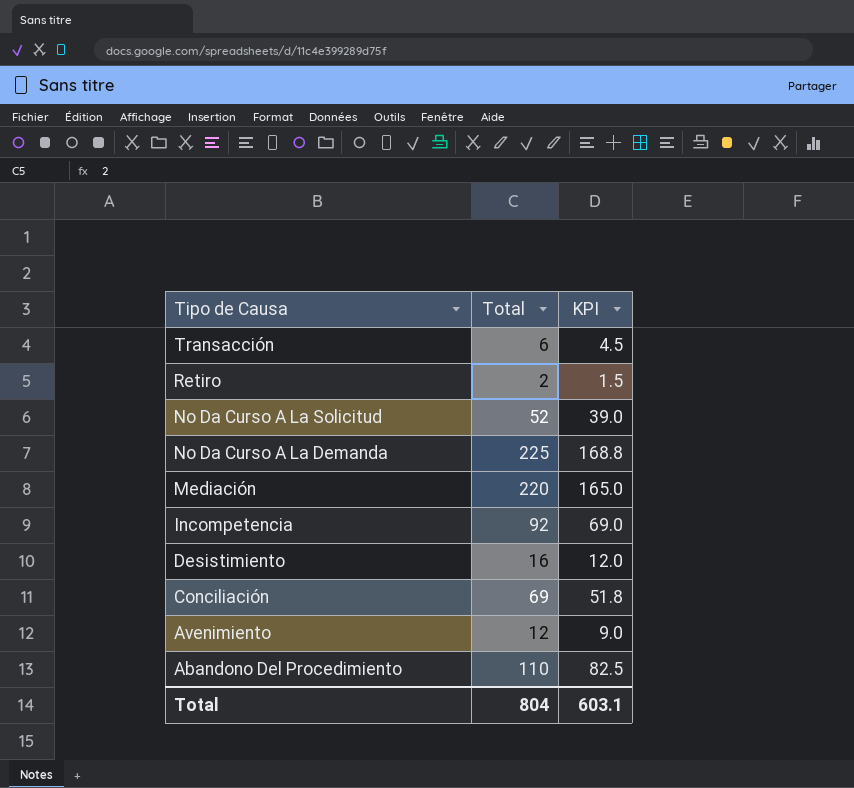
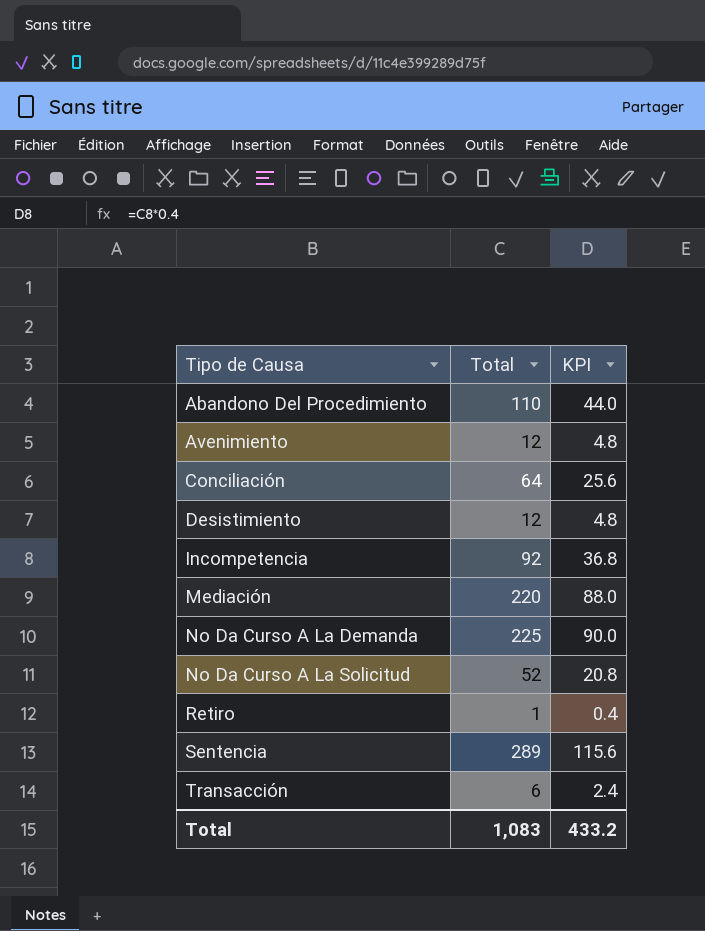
row order: Tipo de Causa descending -> Tipo de Causa ascending
column KPI | formula: [Total] * 0.75 -> [Total] * 0.4
Conciliación | Total: 69 -> 64
Desistimiento | Total: 16 -> 12
Retiro | Total: 2 -> 1
row Sentencia: none -> 289 | 115.6
Total | Total: 804 -> 1,083
Total | KPI: 603.1 -> 433.2

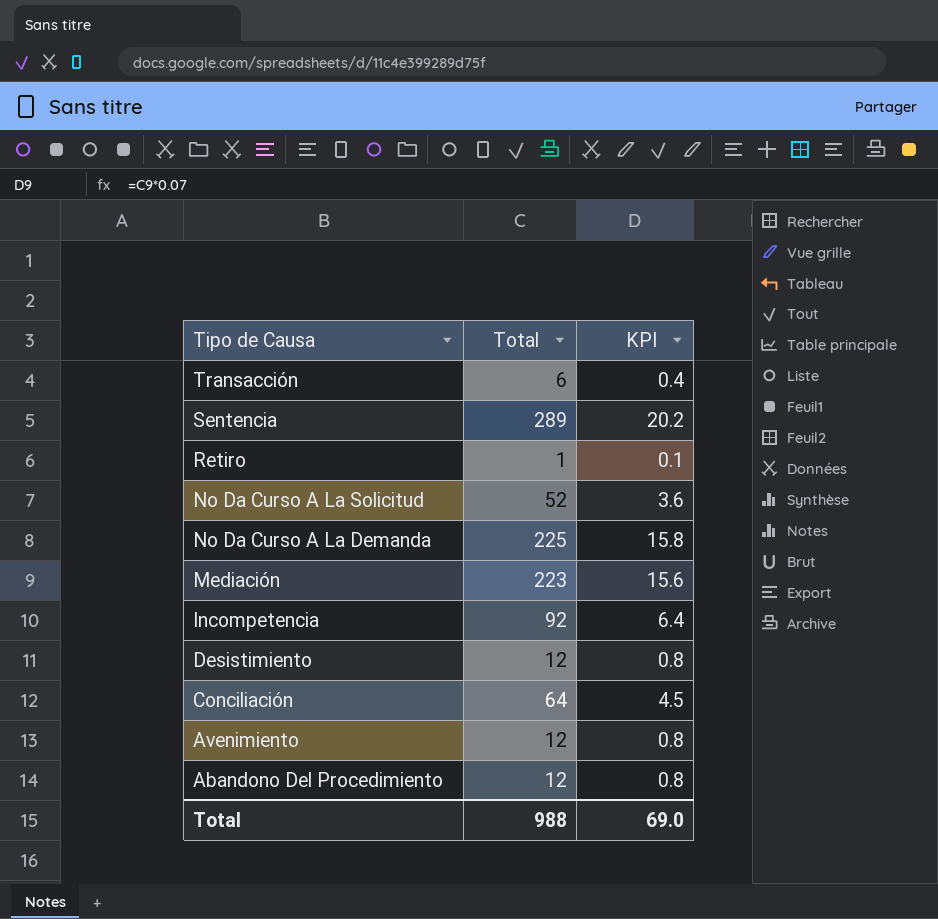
row order: Tipo de Causa ascending -> Tipo de Causa descending
column KPI | formula: [Total] * 0.4 -> [Total] * 0.07
Mediación | Total: 220 -> 223
Abandono Del Procedimiento | Total: 110 -> 12
Total | Total: 1,083 -> 988
Total | KPI: 433.2 -> 69.0

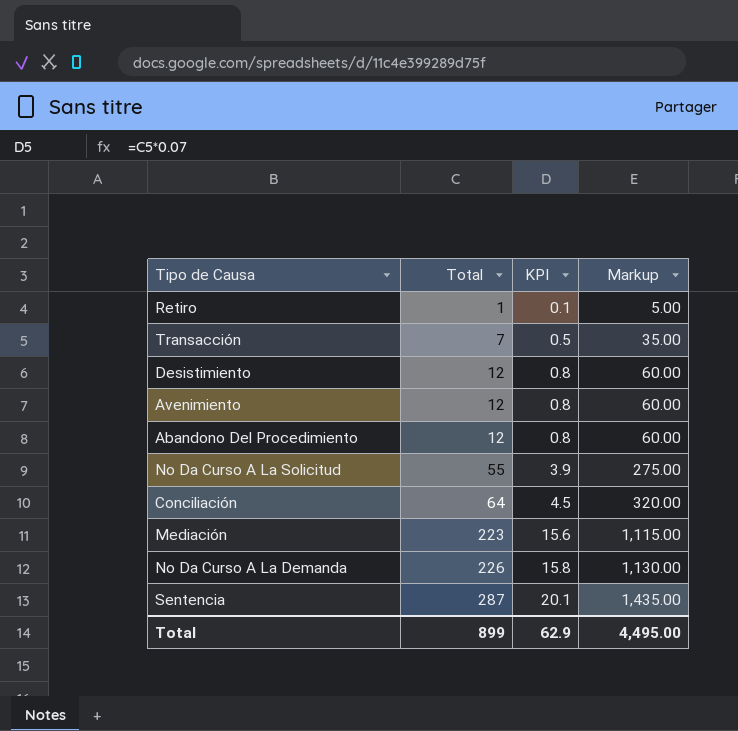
row order: Tipo de Causa descending -> Total ascending
column Markup | formula: none -> [Total] * 5
row Incompetencia: 92 | 6.4 -> none
Transacción | Total: 6 -> 7
Transacción | KPI: 0.4 -> 0.5
No Da Curso A La Solicitud | Total: 52 -> 55
No Da Curso A La Solicitud | KPI: 3.6 -> 3.9
No Da Curso A La Demanda | Total: 225 -> 226
Sentencia | Total: 289 -> 287
Sentencia | KPI: 20.2 -> 20.1
Total | Total: 988 -> 899
Total | KPI: 69.0 -> 62.9

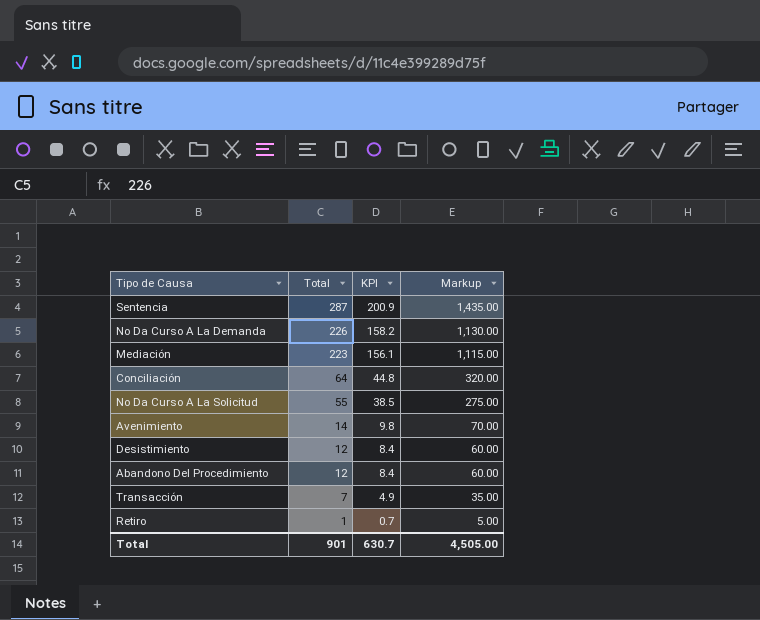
row order: Total ascending -> Total descending
column KPI | formula: [Total] * 0.07 -> [Total] * 0.7
Avenimiento | Total: 12 -> 14
Avenimiento | Markup: 60.00 -> 70.00
Total | Total: 899 -> 901
Total | KPI: 62.9 -> 630.7
Total | Markup: 4,495.00 -> 4,505.00

